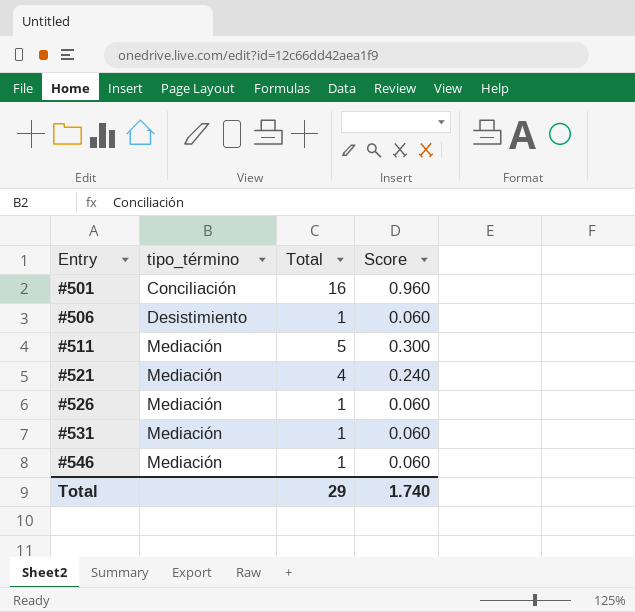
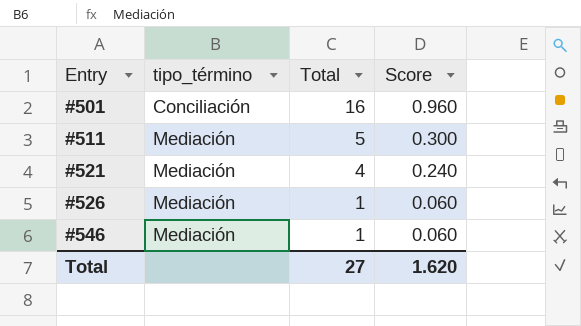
row #506: Desistimiento | 1 | 0.060 -> none
row #531: Mediación | 1 | 0.060 -> none
Total | Total: 29 -> 27
Total | Score: 1.740 -> 1.620

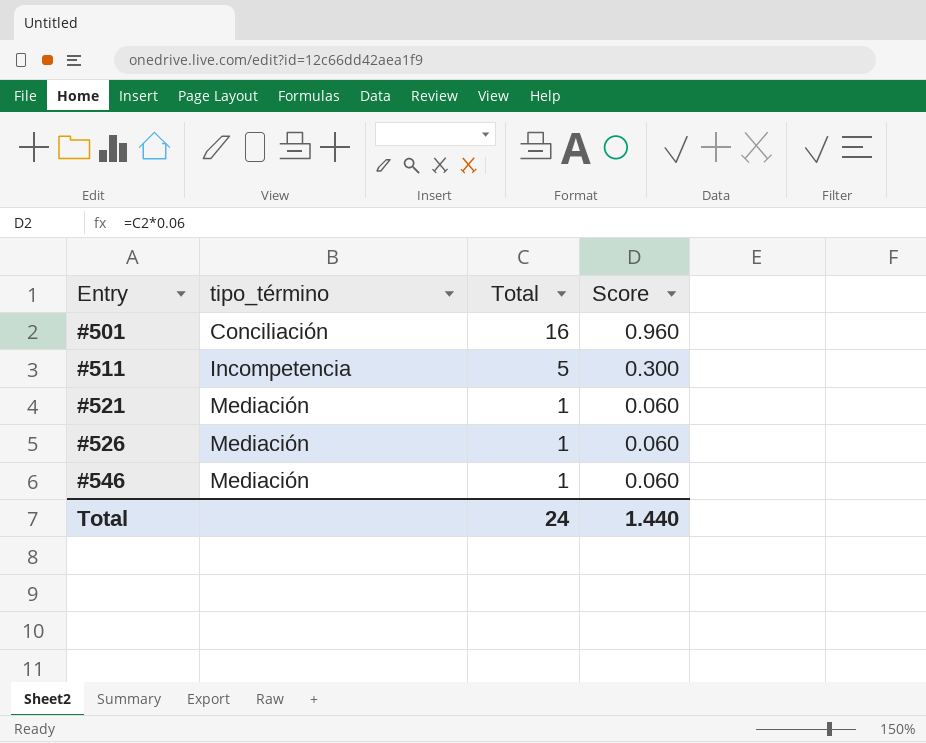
#511 | tipo_término: Mediación -> Incompetencia
#521 | Total: 4 -> 1
#521 | Score: 0.240 -> 0.060
Total | Total: 27 -> 24
Total | Score: 1.620 -> 1.440

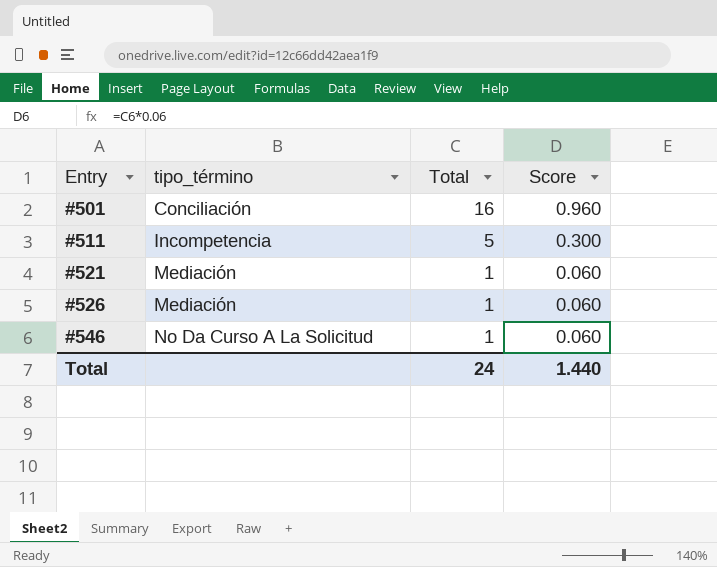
#546 | tipo_término: Mediación -> No Da Curso A La Solicitud

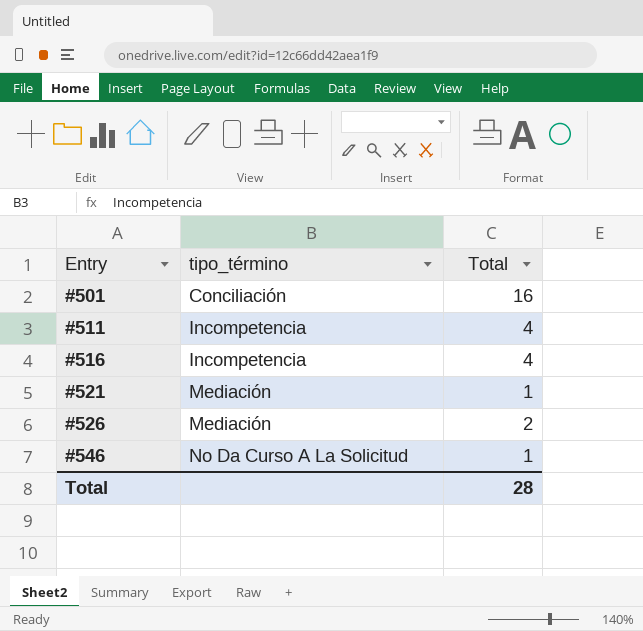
column Score | formula: [Total] * 0.06 -> none
#511 | Total: 5 -> 4
row #516: none -> Incompetencia | 4
#526 | Total: 1 -> 2
Total | Total: 24 -> 28

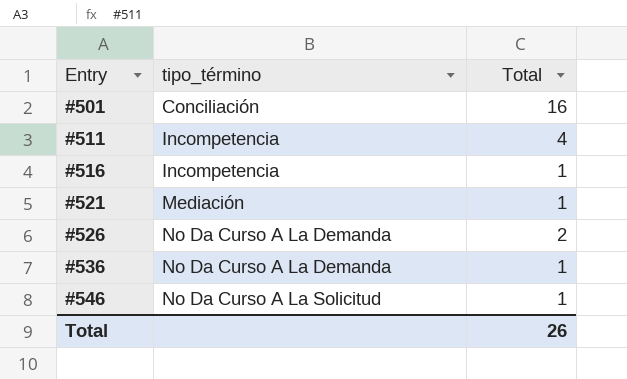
#516 | Total: 4 -> 1
#526 | tipo_término: Mediación -> No Da Curso A La Demanda
row #536: none -> No Da Curso A La Demanda | 1
Total | Total: 28 -> 26

